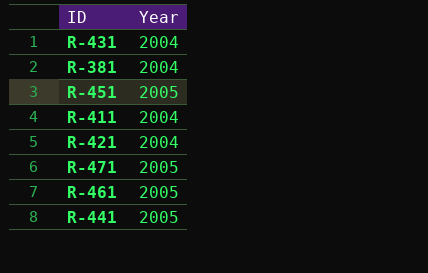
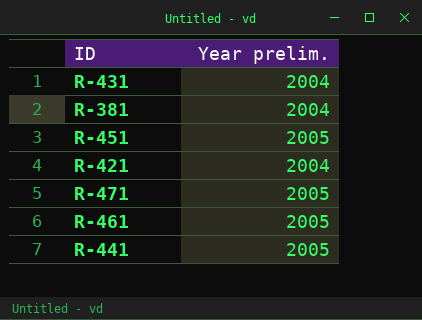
column name: Year -> Year prelim.
row R-411: 2004 -> none

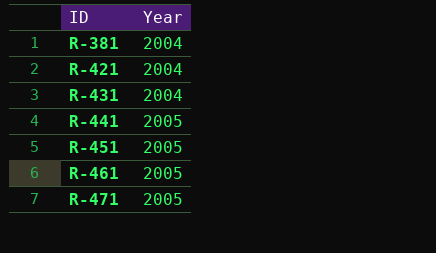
row order: none -> ID ascending
column name: Year prelim. -> Year

